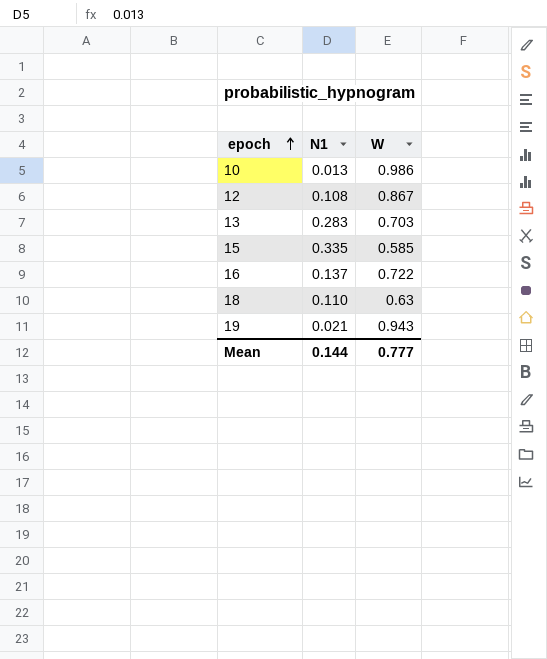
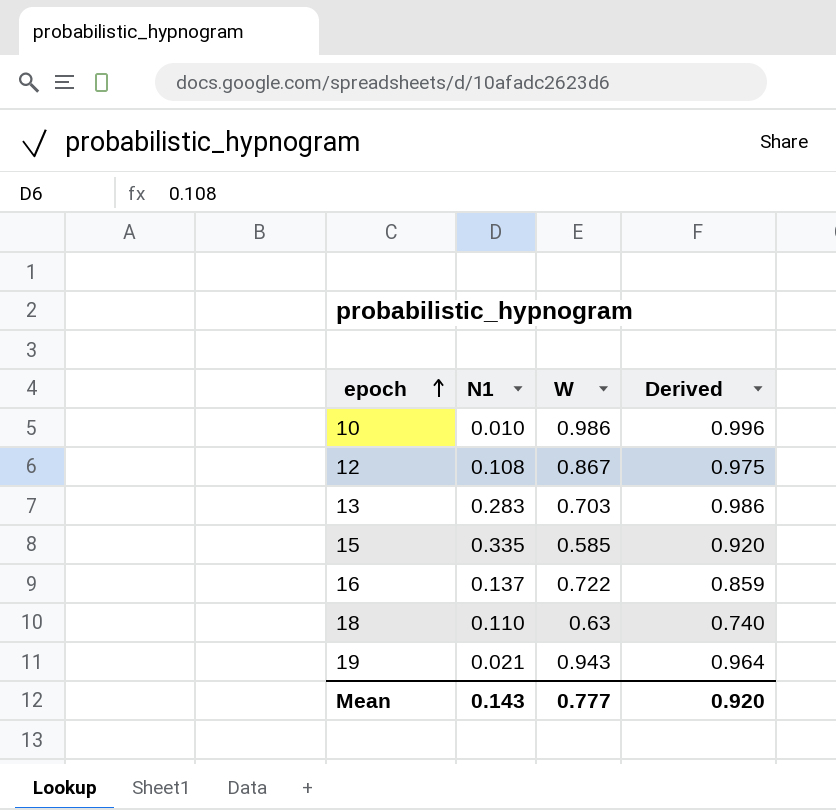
column Derived | formula: none -> [N1] + [W]
10 | N1: 0.013 -> 0.010
Mean | N1: 0.144 -> 0.143

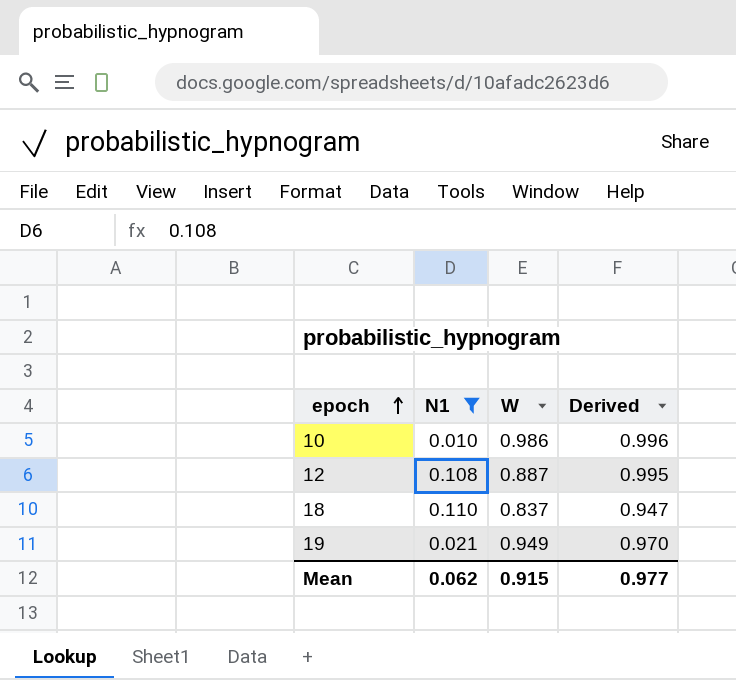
filter: none -> N1 <= 0.110
12 | W: 0.867 -> 0.887
12 | Derived: 0.975 -> 0.995
18 | W: 0.63 -> 0.837
18 | Derived: 0.740 -> 0.947
19 | W: 0.943 -> 0.949
19 | Derived: 0.964 -> 0.970
Mean | N1: 0.143 -> 0.062
Mean | W: 0.777 -> 0.915
Mean | Derived: 0.920 -> 0.977

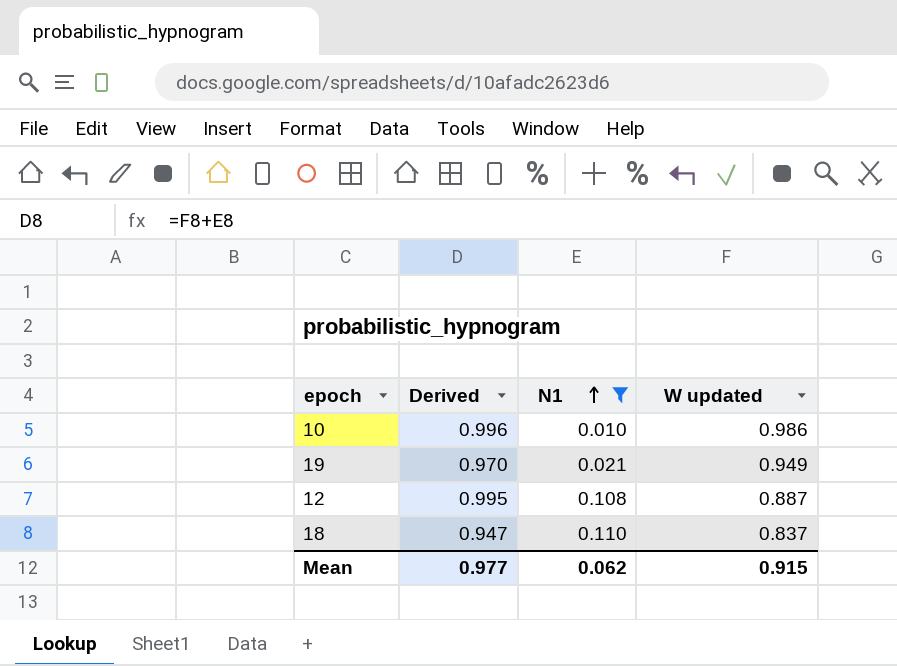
row order: epoch ascending -> N1 ascending
column Derived | position: 4 -> 2
column name: W -> W updated

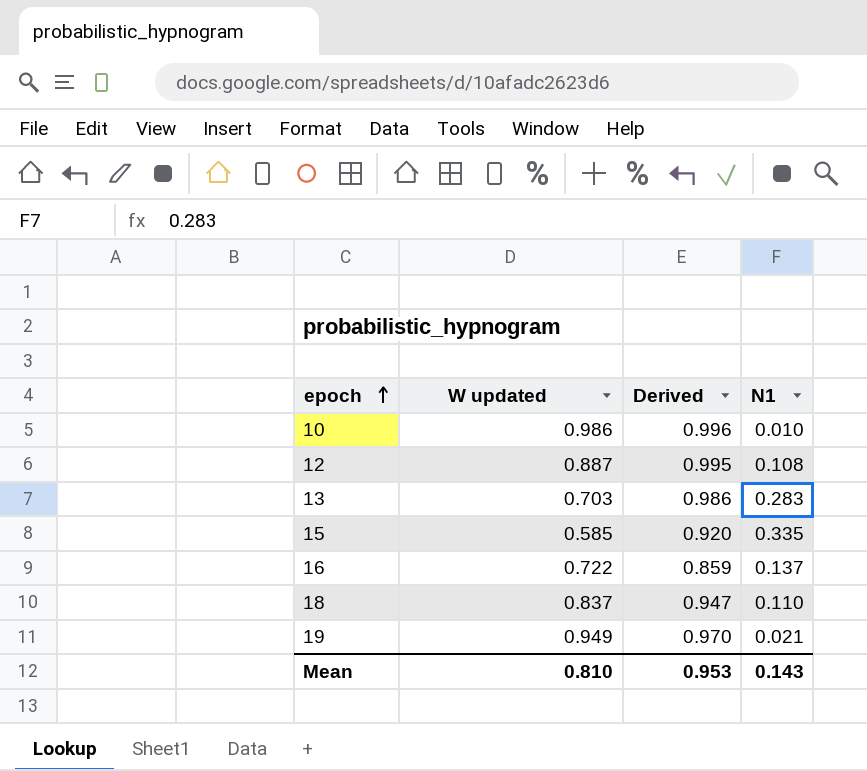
filter: N1 <= 0.110 -> none
row order: N1 ascending -> epoch ascending
column W updated | position: 4 -> 2
Mean | W updated: 0.915 -> 0.810
Mean | Derived: 0.977 -> 0.953
Mean | N1: 0.062 -> 0.143

